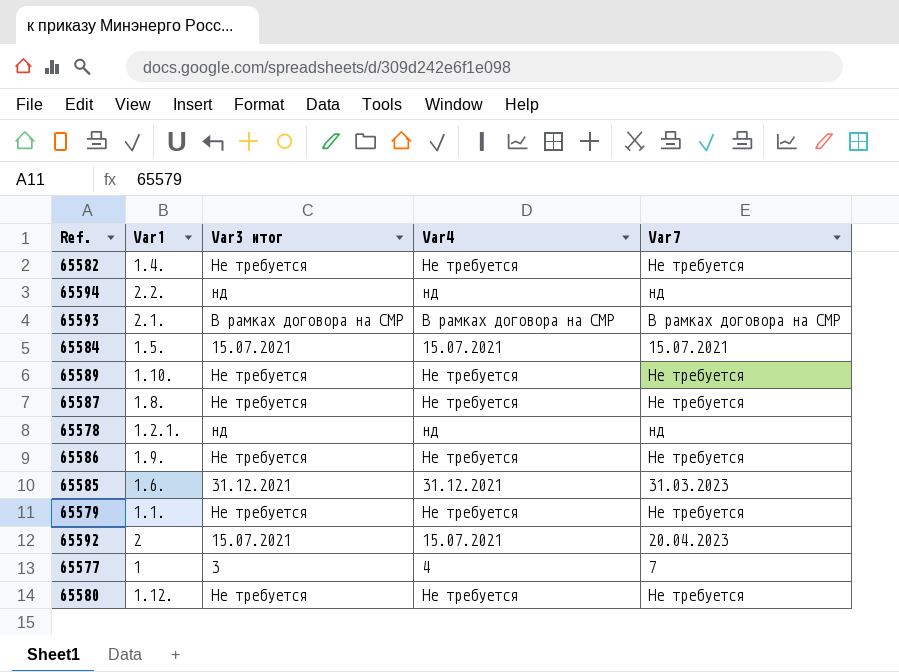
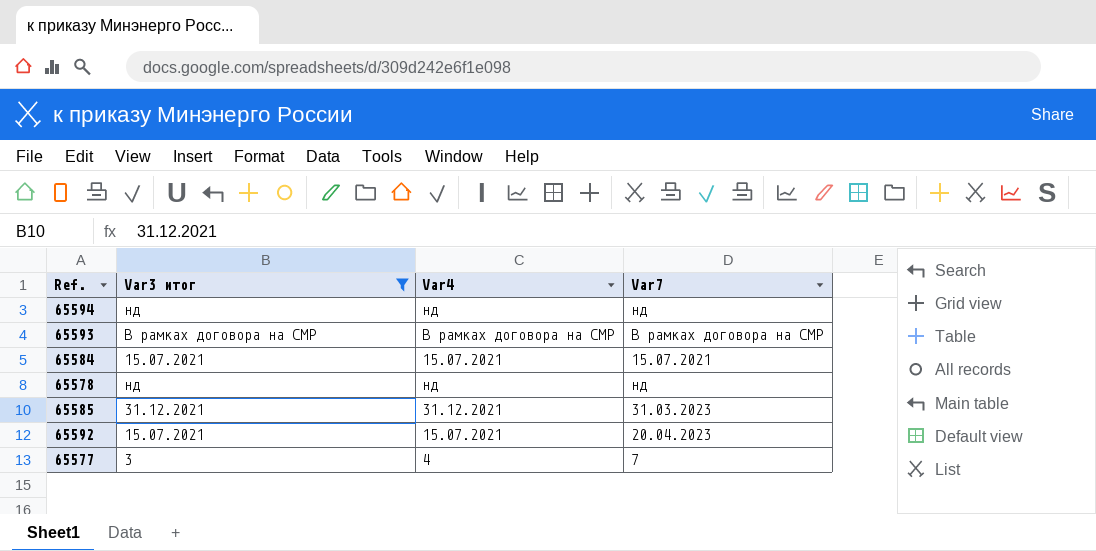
filter: none -> Var3 итог != Не требуется
column Var1 | position: 2 -> none

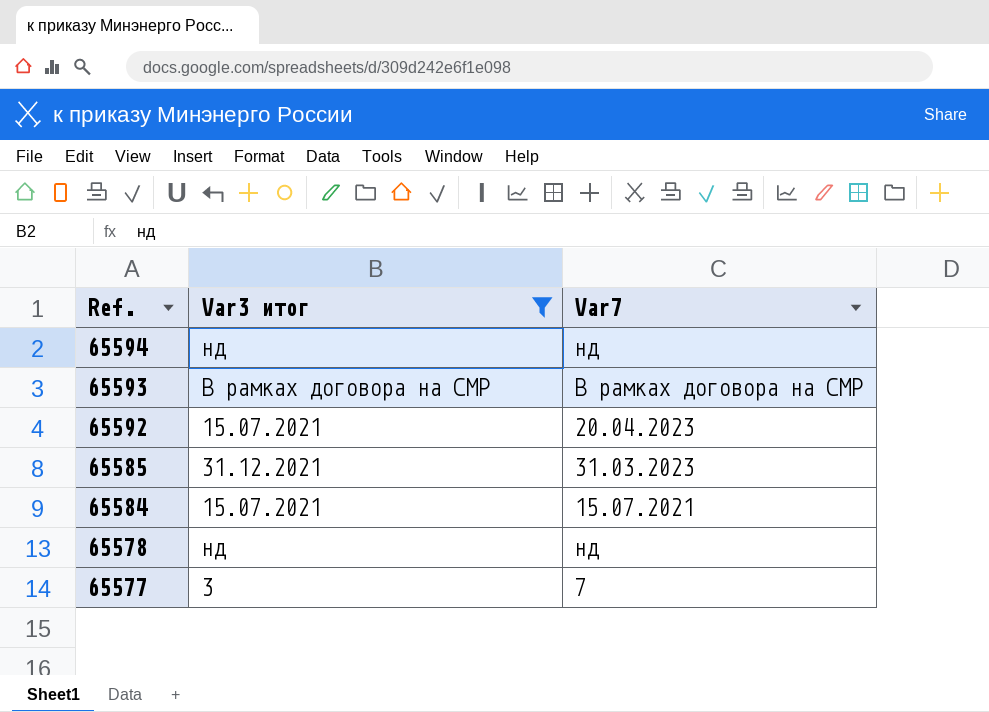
row order: none -> Ref. descending
column Var4 | position: 3 -> none

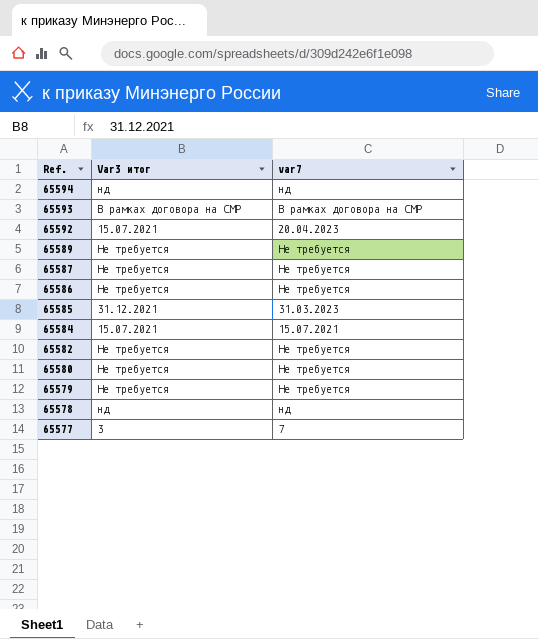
filter: Var3 итог != Не требуется -> none
column name: Var7 -> var7

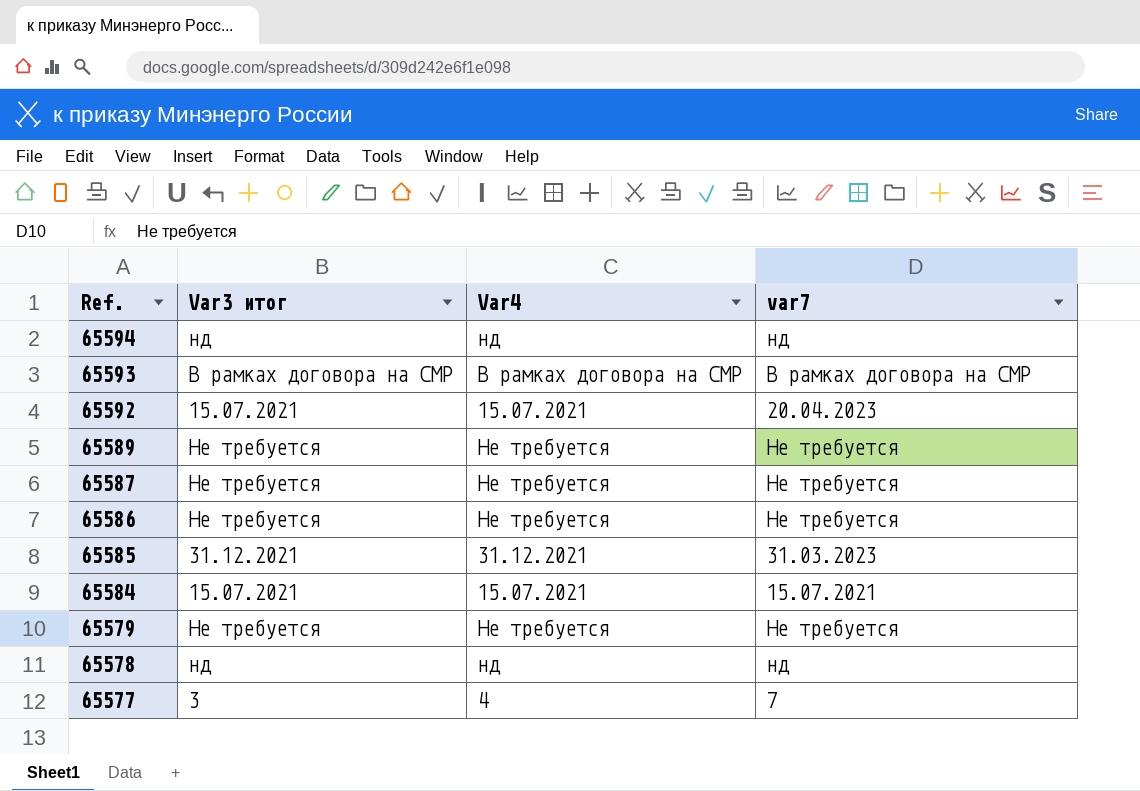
column Var4 | position: none -> 3
row 65582: Не требуется | Не требуется -> none
row 65580: Не требуется | Не требуется -> none

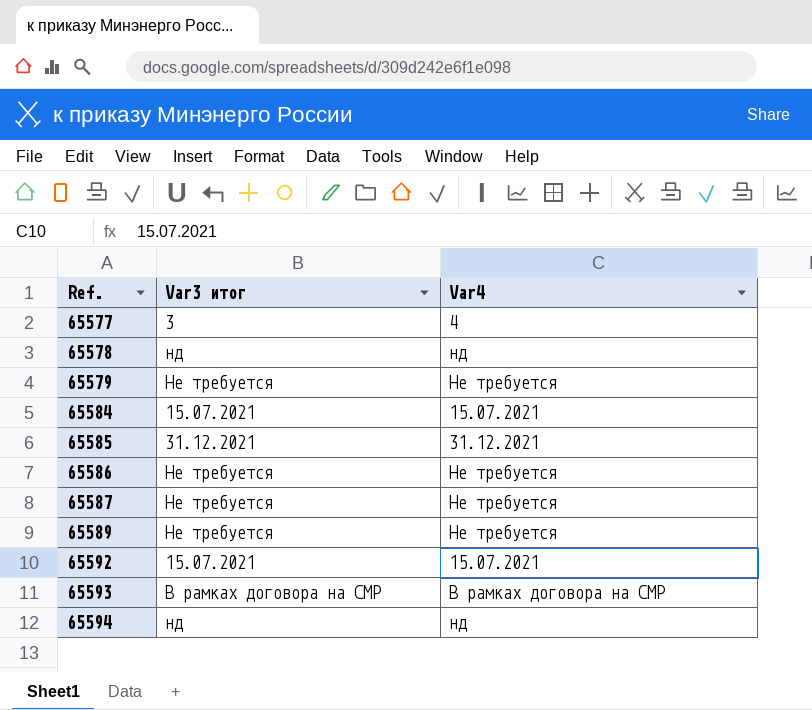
row order: Ref. descending -> Ref. ascending
column var7 | position: 4 -> none

